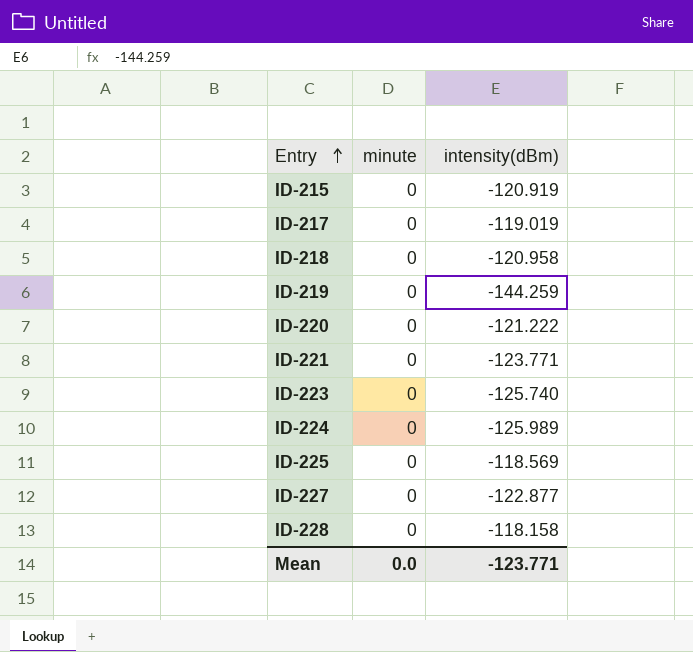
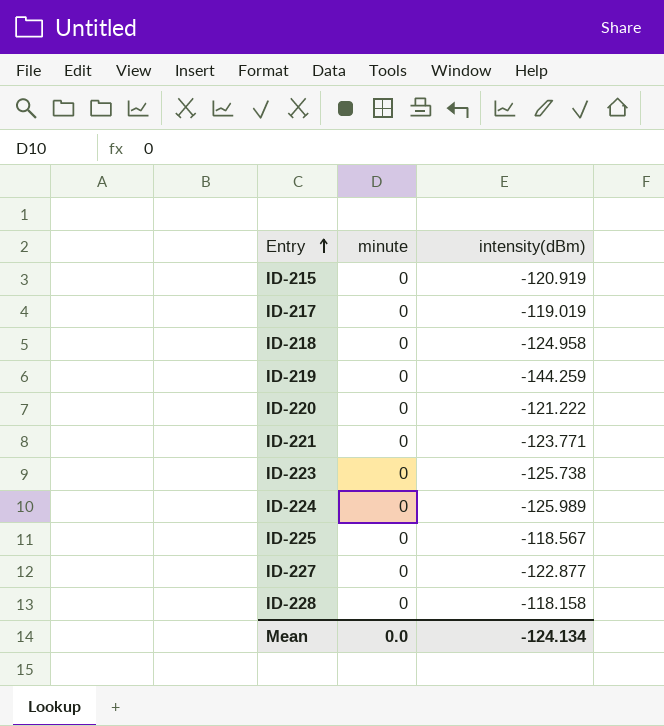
ID-218 | intensity(dBm): -120.958 -> -124.958
ID-223 | intensity(dBm): -125.740 -> -125.738
ID-225 | intensity(dBm): -118.569 -> -118.567
Mean | intensity(dBm): -123.771 -> -124.134

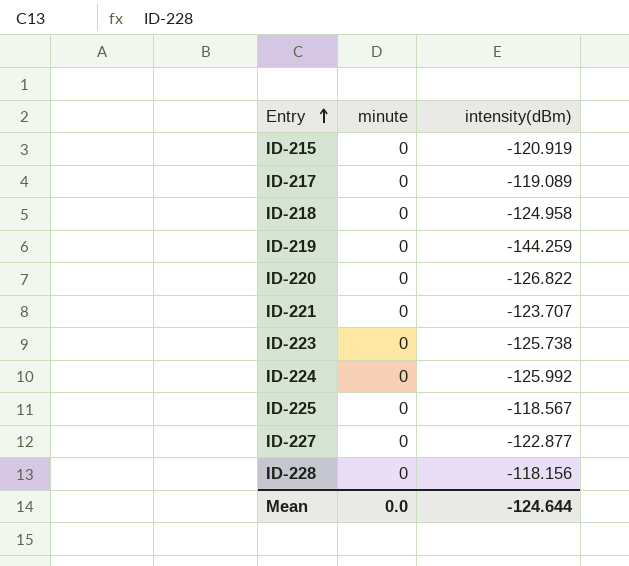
ID-217 | intensity(dBm): -119.019 -> -119.089
ID-220 | intensity(dBm): -121.222 -> -126.822
ID-221 | intensity(dBm): -123.771 -> -123.707
ID-224 | intensity(dBm): -125.989 -> -125.992
ID-228 | intensity(dBm): -118.158 -> -118.156
Mean | intensity(dBm): -124.134 -> -124.644

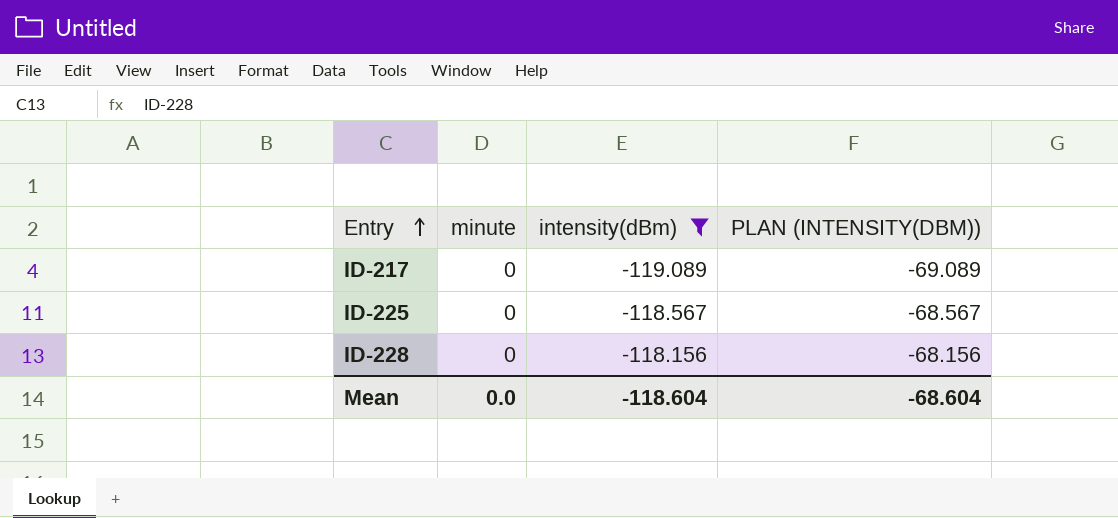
filter: none -> intensity(dBm) >= -119.089
column PLAN (INTENSITY(DBM)) | formula: none -> [intensity(dBm)] + 50
Mean | intensity(dBm): -124.644 -> -118.604

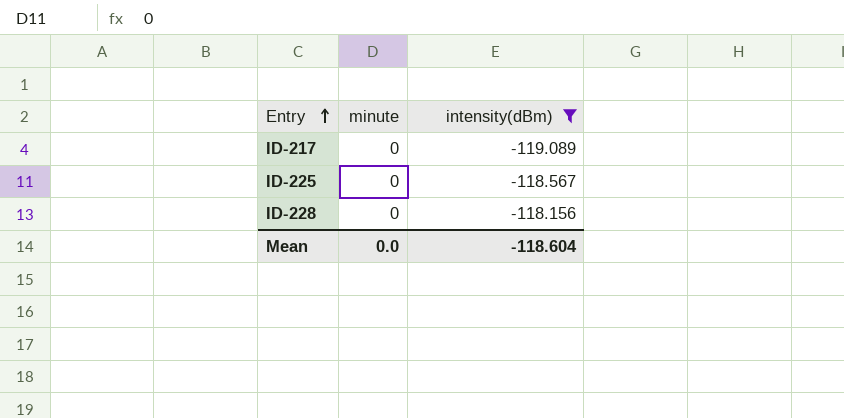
column PLAN (INTENSITY(DBM)) | formula: [intensity(dBm)] + 50 -> none

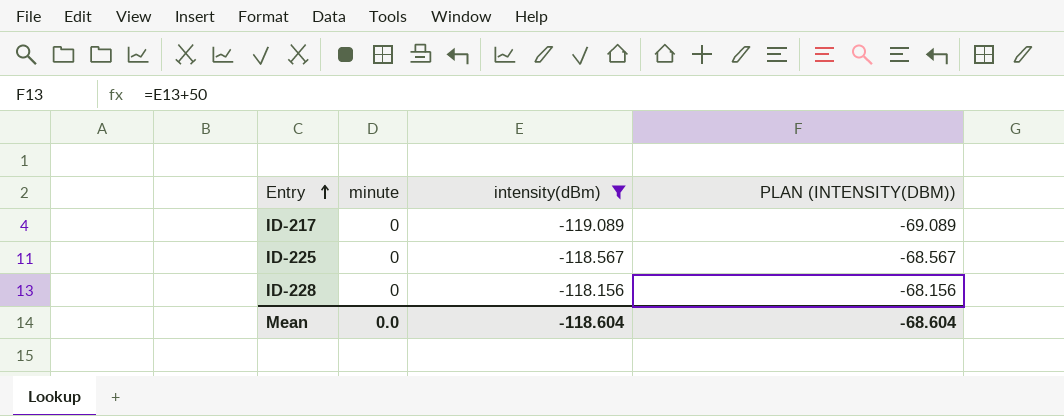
column PLAN (INTENSITY(DBM)) | formula: none -> [intensity(dBm)] + 50

